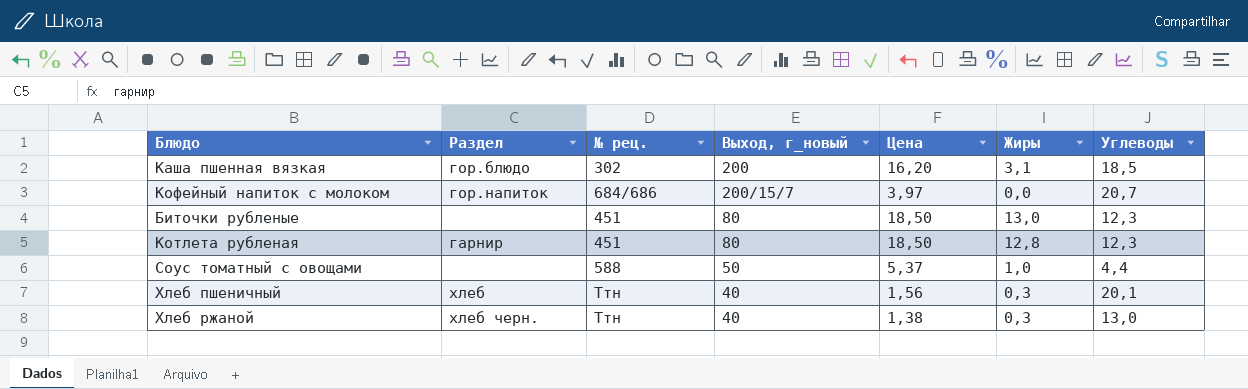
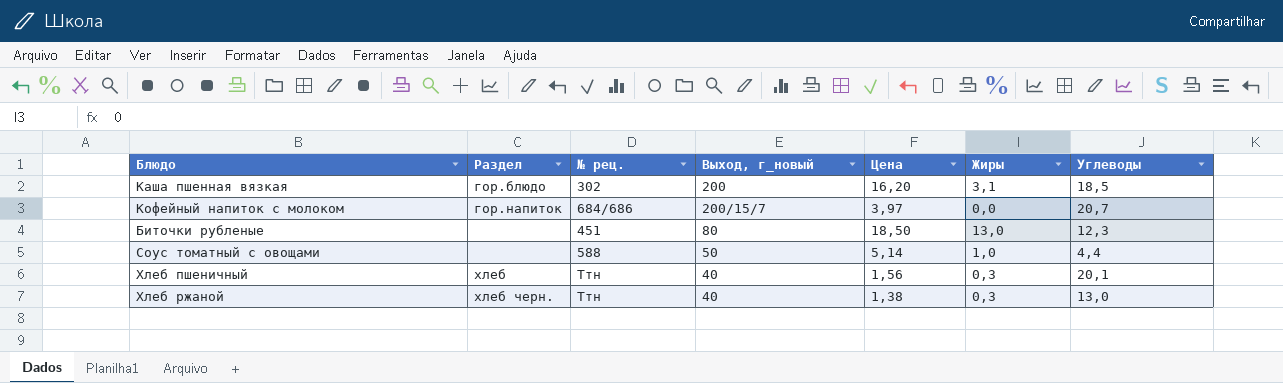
row Котлета рубленая: гарнир | 451 | 80 | 18,50 | 12,8 | 12,3 -> none
Соус томатный с овощами | Цена: 5,37 -> 5,14

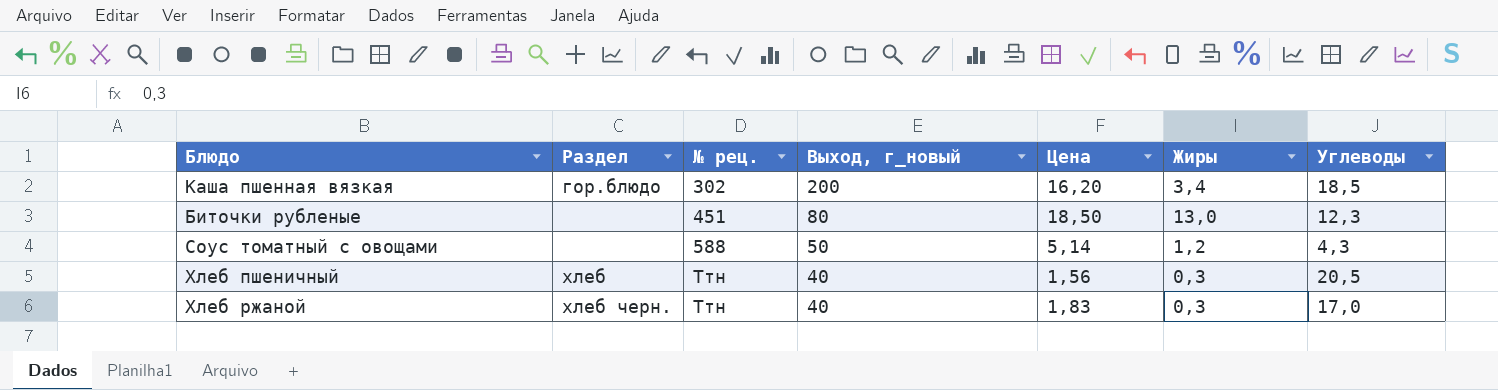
row Кофейный напиток с молоком: гор.напиток | 684/686 | 200/15/7 | 3,97 | 0,0 | 20,7 -> none
Каша пшенная вязкая | Жиры: 3,1 -> 3,4
Соус томатный с овощами | Жиры: 1,0 -> 1,2
Соус томатный с овощами | Углеводы: 4,4 -> 4,3
Хлеб пшеничный | Углеводы: 20,1 -> 20,5
Хлеб ржаной | Цена: 1,38 -> 1,83
Хлеб ржаной | Углеводы: 13,0 -> 17,0

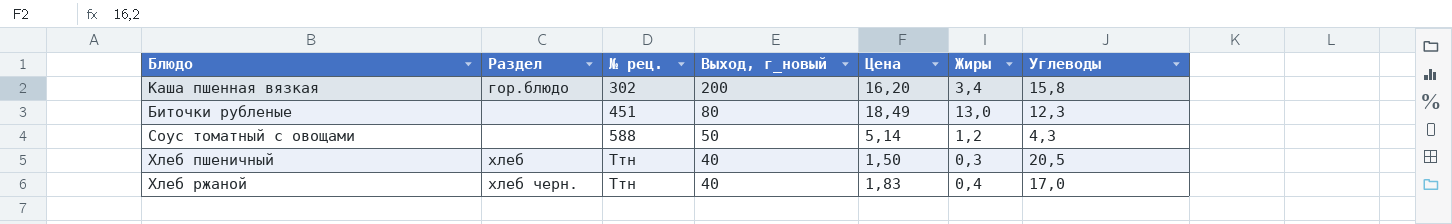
Каша пшенная вязкая | Углеводы: 18,5 -> 15,8
Биточки рубленые | Цена: 18,50 -> 18,49
Хлеб пшеничный | Цена: 1,56 -> 1,50
Хлеб ржаной | Жиры: 0,3 -> 0,4

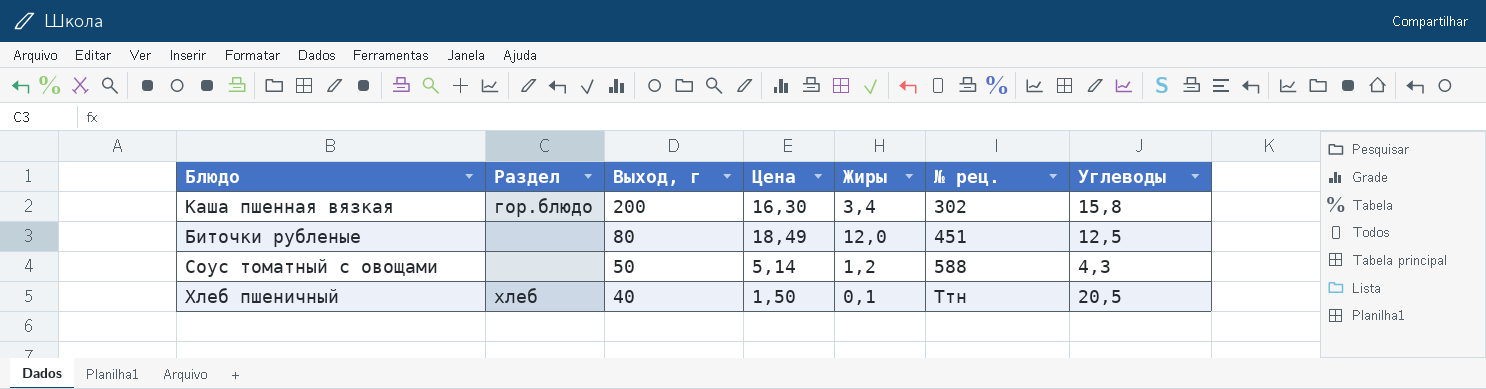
column name: Выход, г_новый -> Выход, г
column № рец. | position: 3 -> 6
row Хлеб ржаной: хлеб черн. | Ттн | 40 | 1,83 | 0,4 | 17,0 -> none
Каша пшенная вязкая | Цена: 16,20 -> 16,30
Биточки рубленые | Жиры: 13,0 -> 12,0
Биточки рубленые | Углеводы: 12,3 -> 12,5
Хлеб пшеничный | Жиры: 0,3 -> 0,1

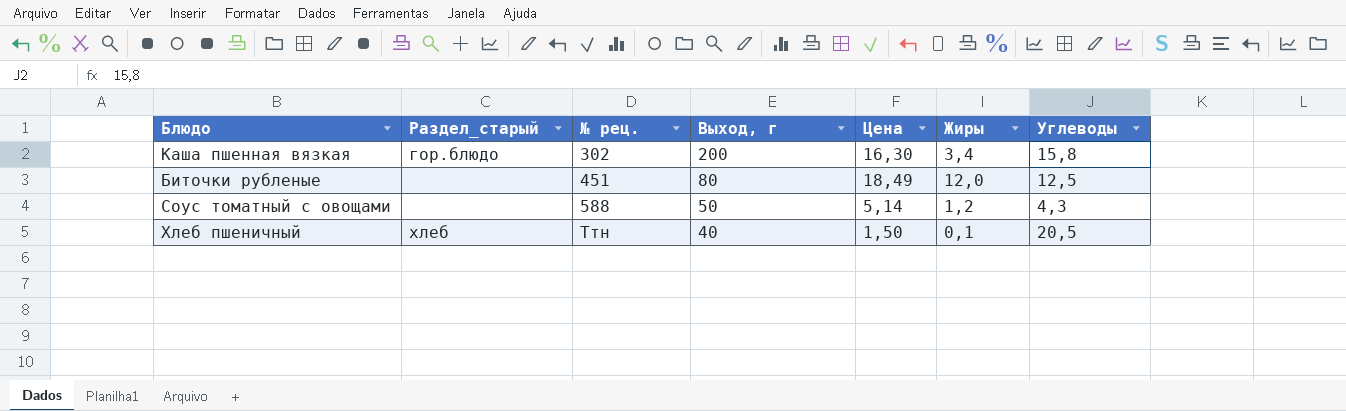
column name: Раздел -> Раздел_старый
column № рец. | position: 6 -> 3

